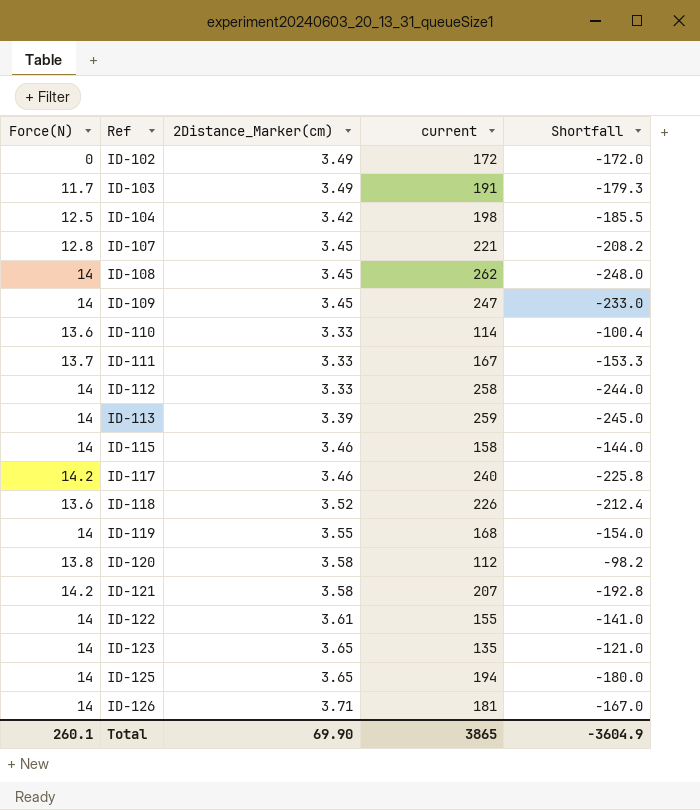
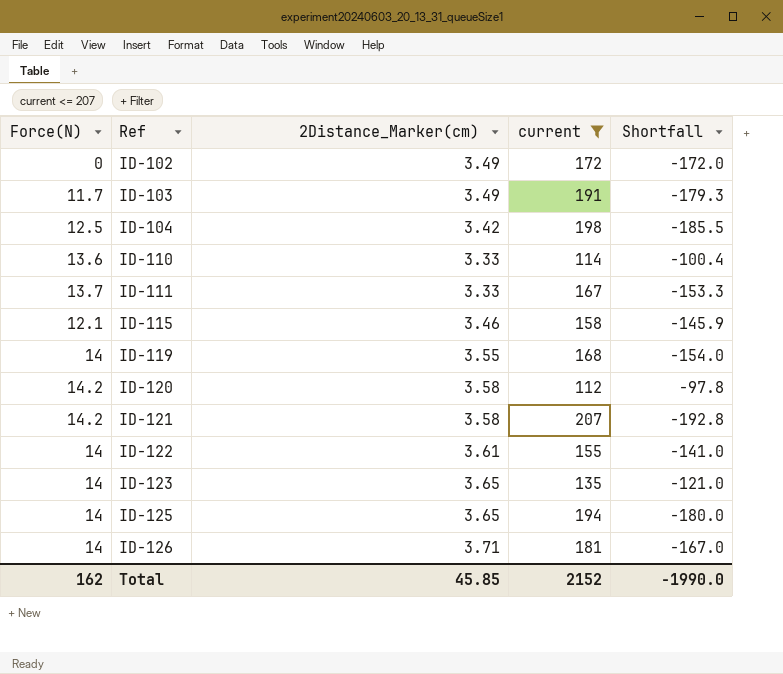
filter: none -> current <= 207
ID-115 | Force(N): 14 -> 12.1
ID-115 | Shortfall: -144.0 -> -145.9
ID-120 | Force(N): 13.8 -> 14.2
ID-120 | Shortfall: -98.2 -> -97.8
Total | Force(N): 260.1 -> 162
Total | 2Distance_Marker(cm): 69.90 -> 45.85
Total | current: 3865 -> 2152
Total | Shortfall: -3604.9 -> -1990.0

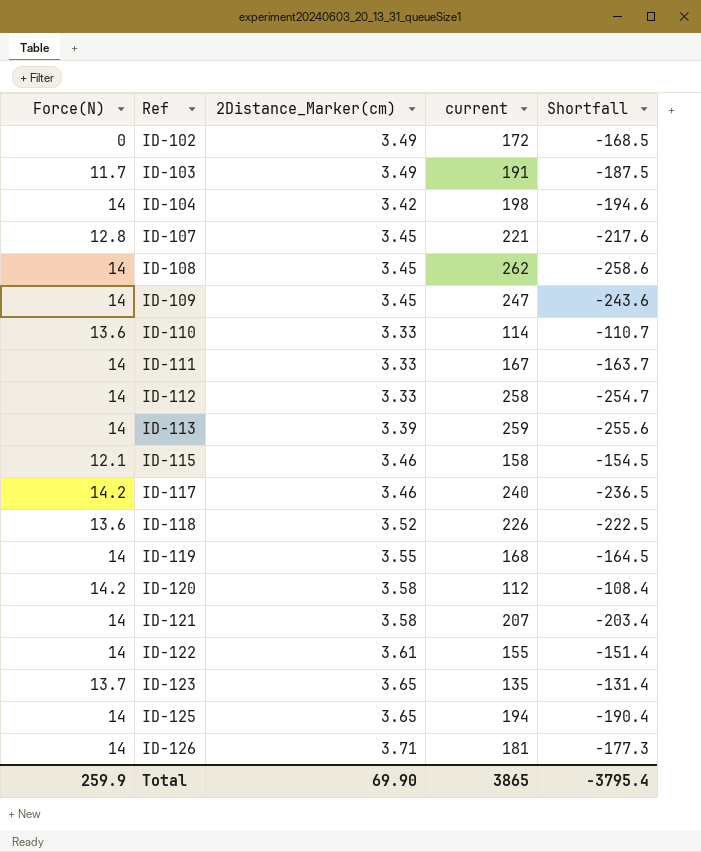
filter: current <= 207 -> none
column Shortfall | formula: [Force(N)] - [current] -> [2Distance_Marker(cm)] - [current]
ID-104 | Force(N): 12.5 -> 14
ID-111 | Force(N): 13.7 -> 14
ID-121 | Force(N): 14.2 -> 14
ID-123 | Force(N): 14 -> 13.7
Total | Force(N): 162 -> 259.9
Total | 2Distance_Marker(cm): 45.85 -> 69.90
Total | current: 2152 -> 3865
Total | Shortfall: -1990.0 -> -3795.4

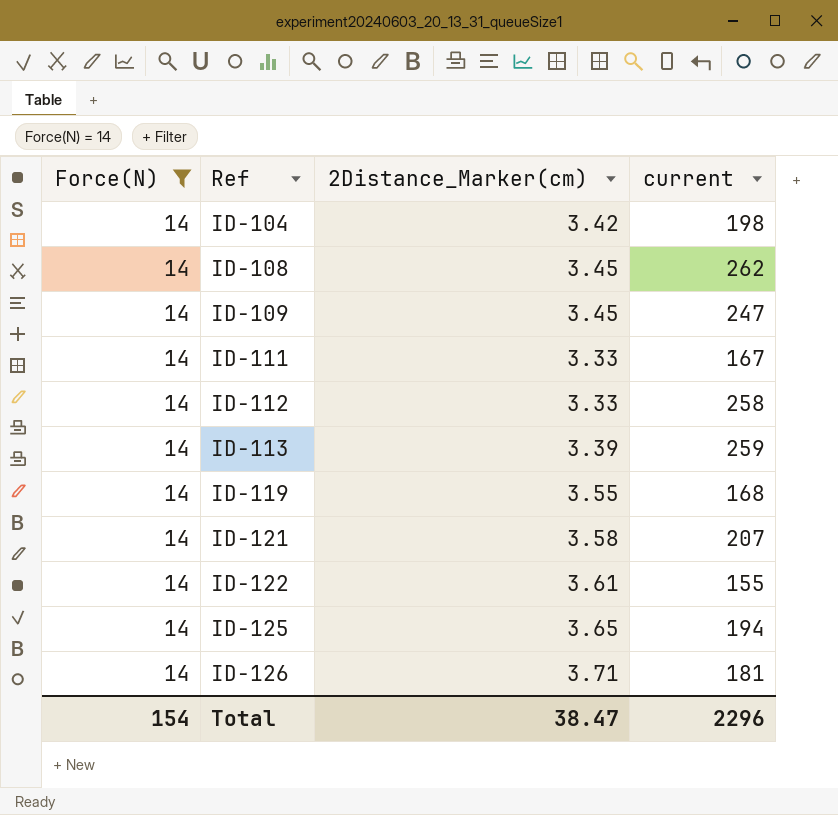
filter: none -> Force(N) = 14
column Shortfall | formula: [2Distance_Marker(cm)] - [current] -> none
Total | Force(N): 259.9 -> 154
Total | 2Distance_Marker(cm): 69.90 -> 38.47
Total | current: 3865 -> 2296

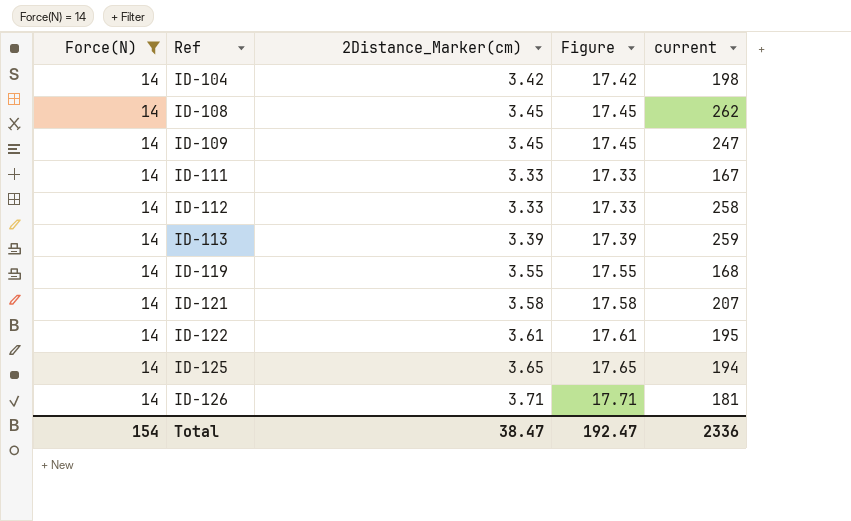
column Figure | formula: none -> [Force(N)] + [2Distance_Marker(cm)]
ID-122 | current: 155 -> 195
Total | current: 2296 -> 2336

